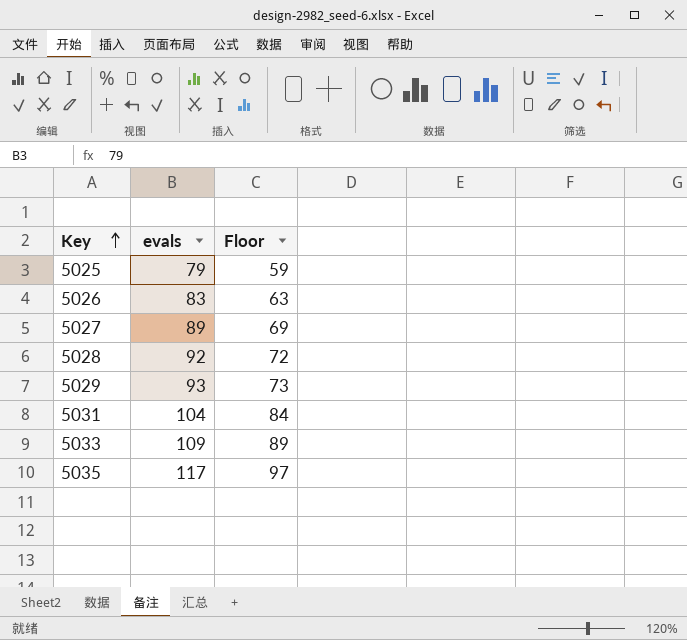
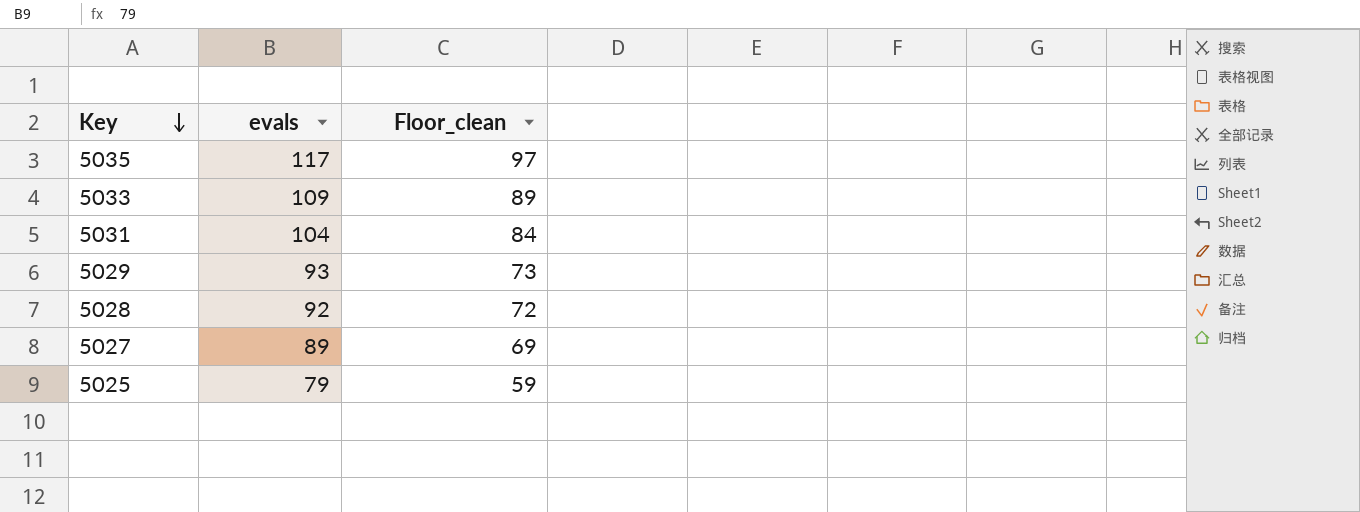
row order: Key ascending -> Key descending
column name: Floor -> Floor_clean
row 5026: 83 | 63 -> none

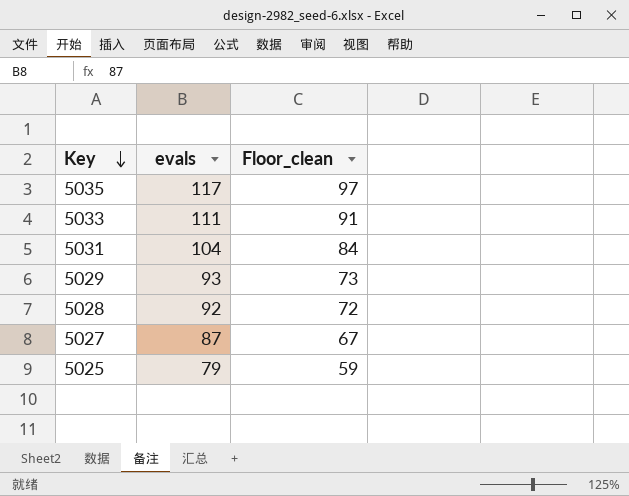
5033 | evals: 109 -> 111
5033 | Floor_clean: 89 -> 91
5027 | evals: 89 -> 87
5027 | Floor_clean: 69 -> 67

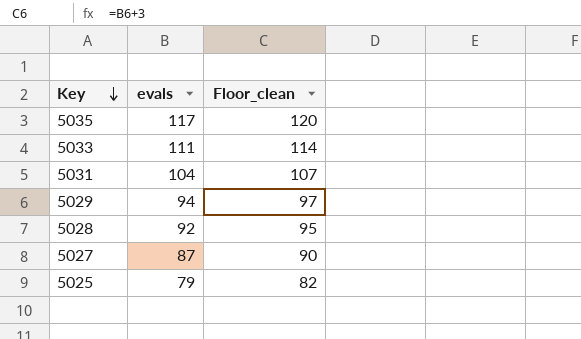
column Floor_clean | formula: [evals] - 20 -> [evals] + 3
5029 | evals: 93 -> 94

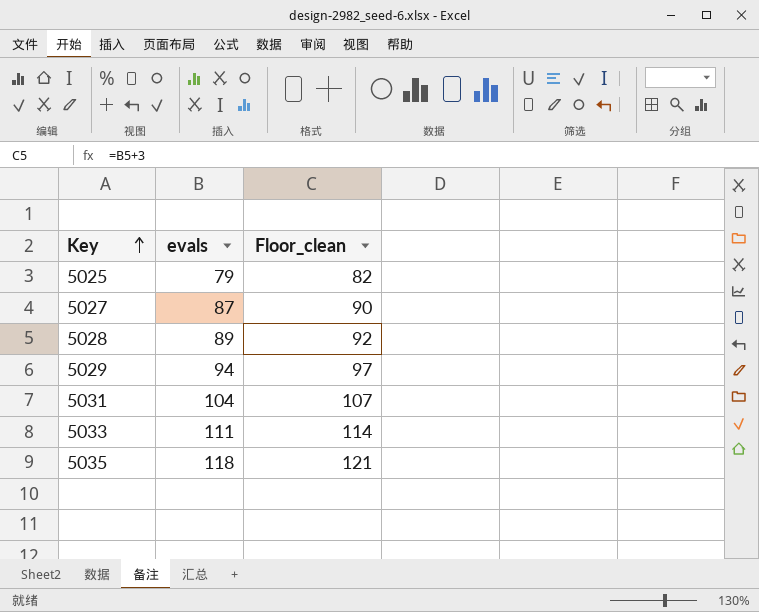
row order: Key descending -> Key ascending
5028 | evals: 92 -> 89
5028 | Floor_clean: 95 -> 92
5035 | evals: 117 -> 118
5035 | Floor_clean: 120 -> 121

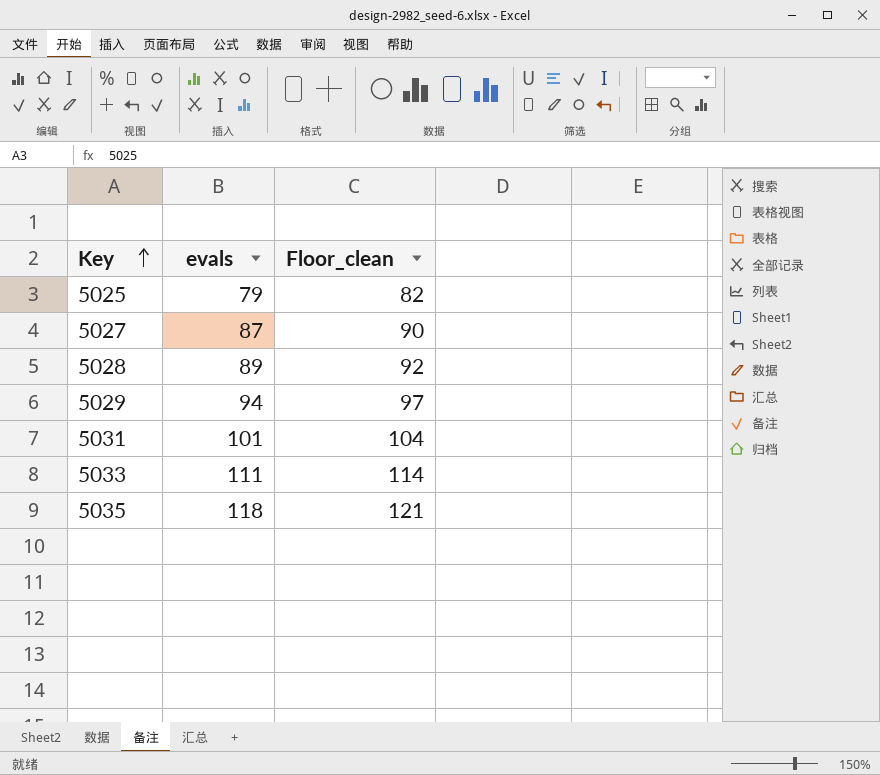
5031 | evals: 104 -> 101
5031 | Floor_clean: 107 -> 104

